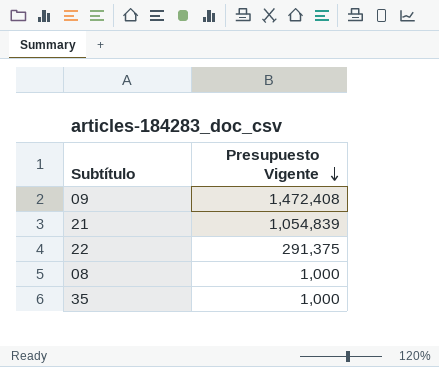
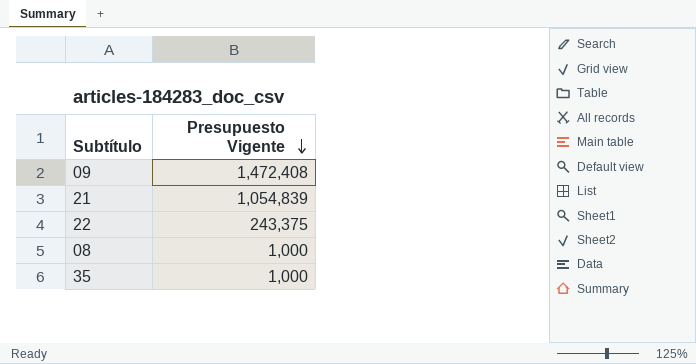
22 | Presupuesto Vigente: 291,375 -> 243,375

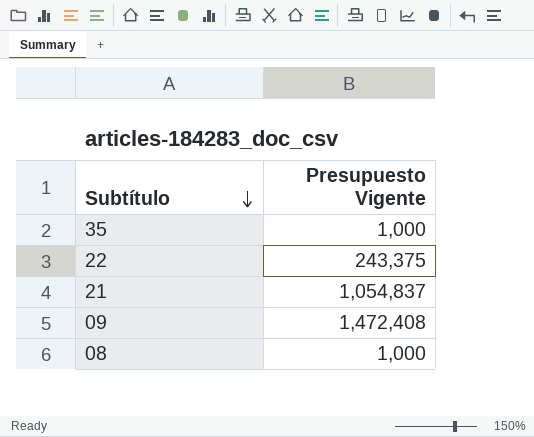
row order: Presupuesto Vigente descending -> Subtítulo descending
21 | Presupuesto Vigente: 1,054,839 -> 1,054,837

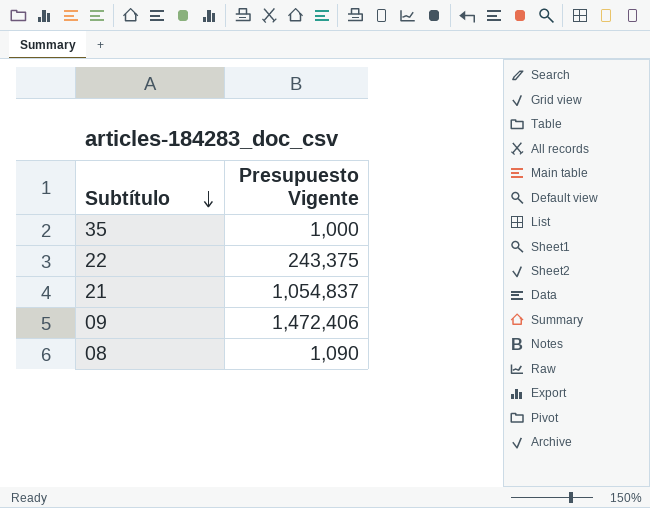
09 | Presupuesto Vigente: 1,472,408 -> 1,472,406
08 | Presupuesto Vigente: 1,000 -> 1,090

